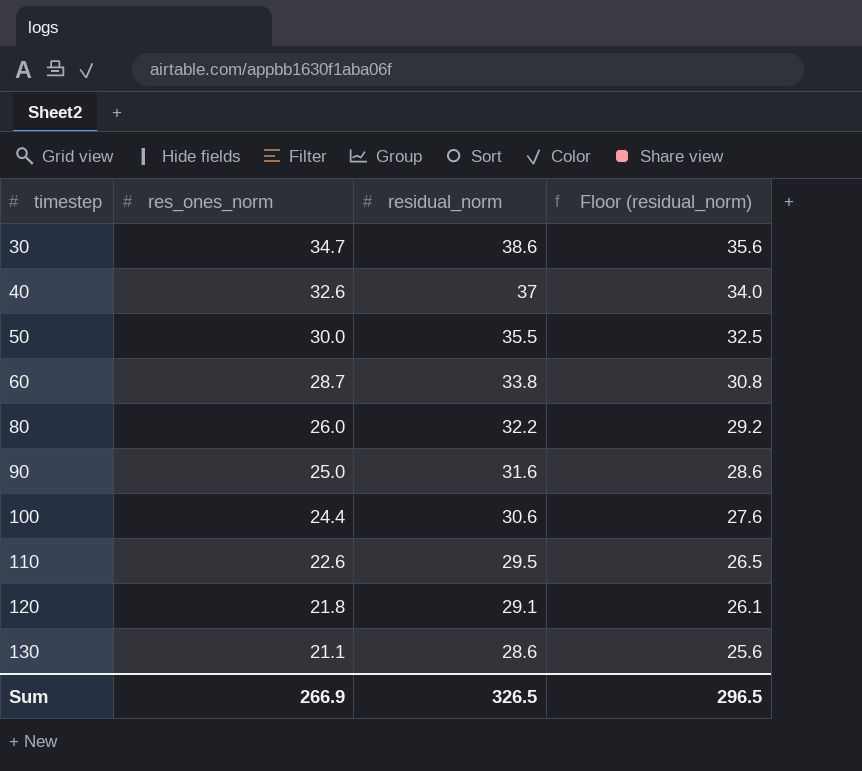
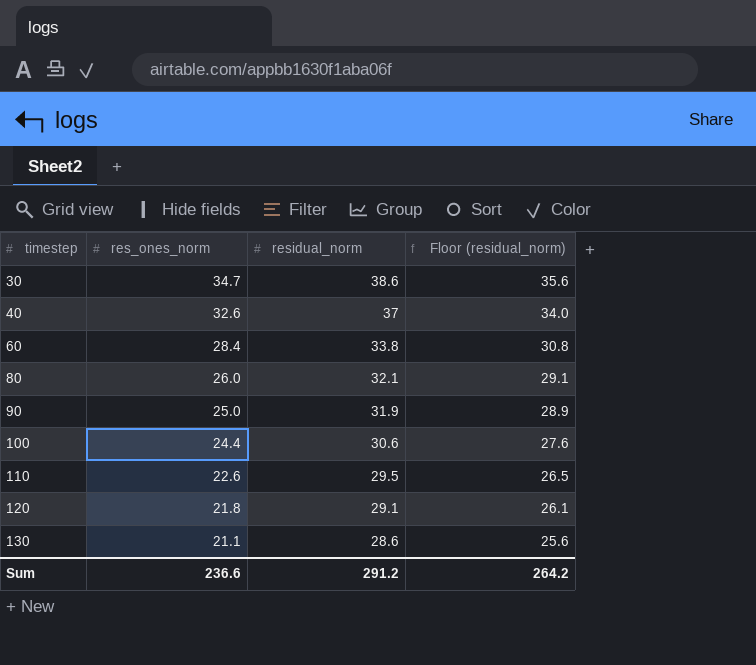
row 50: 30.0 | 35.5 | 32.5 -> none
60 | res_ones_norm: 28.7 -> 28.4
80 | residual_norm: 32.2 -> 32.1
80 | Floor (residual_norm): 29.2 -> 29.1
90 | residual_norm: 31.6 -> 31.9
90 | Floor (residual_norm): 28.6 -> 28.9
Sum | res_ones_norm: 266.9 -> 236.6
Sum | residual_norm: 326.5 -> 291.2
Sum | Floor (residual_norm): 296.5 -> 264.2

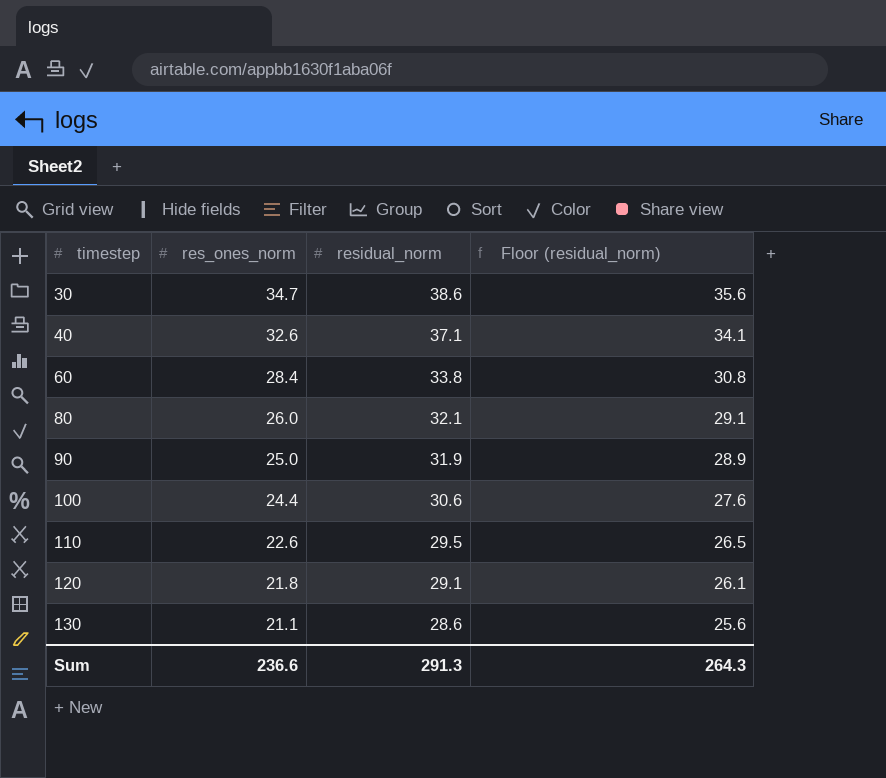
40 | residual_norm: 37 -> 37.1
40 | Floor (residual_norm): 34.0 -> 34.1
Sum | residual_norm: 291.2 -> 291.3
Sum | Floor (residual_norm): 264.2 -> 264.3

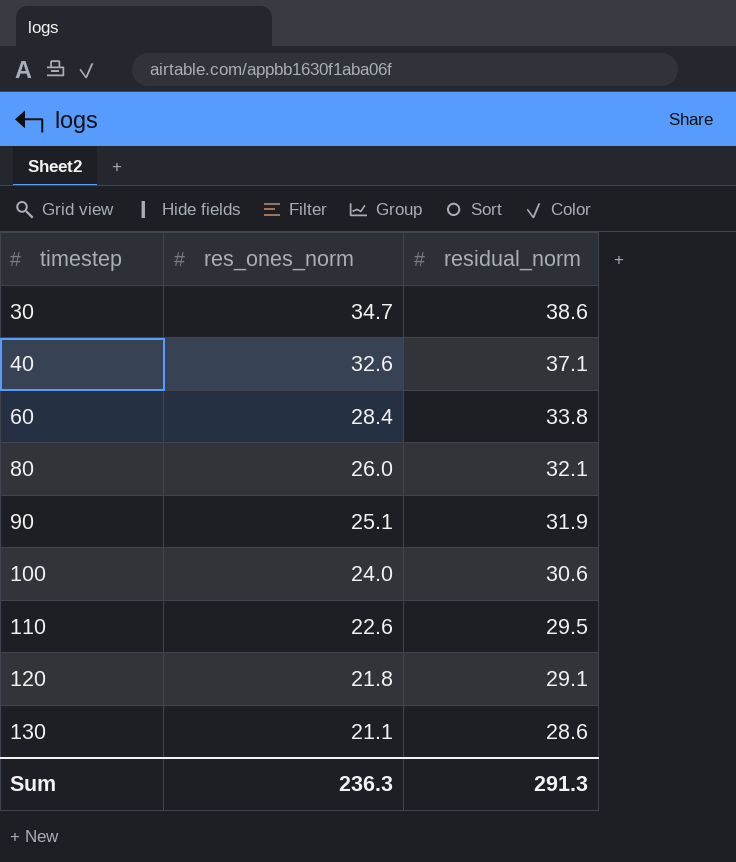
column Floor (residual_norm) | formula: [residual_norm] - 3 -> none
90 | res_ones_norm: 25.0 -> 25.1
100 | res_ones_norm: 24.4 -> 24.0
Sum | res_ones_norm: 236.6 -> 236.3

